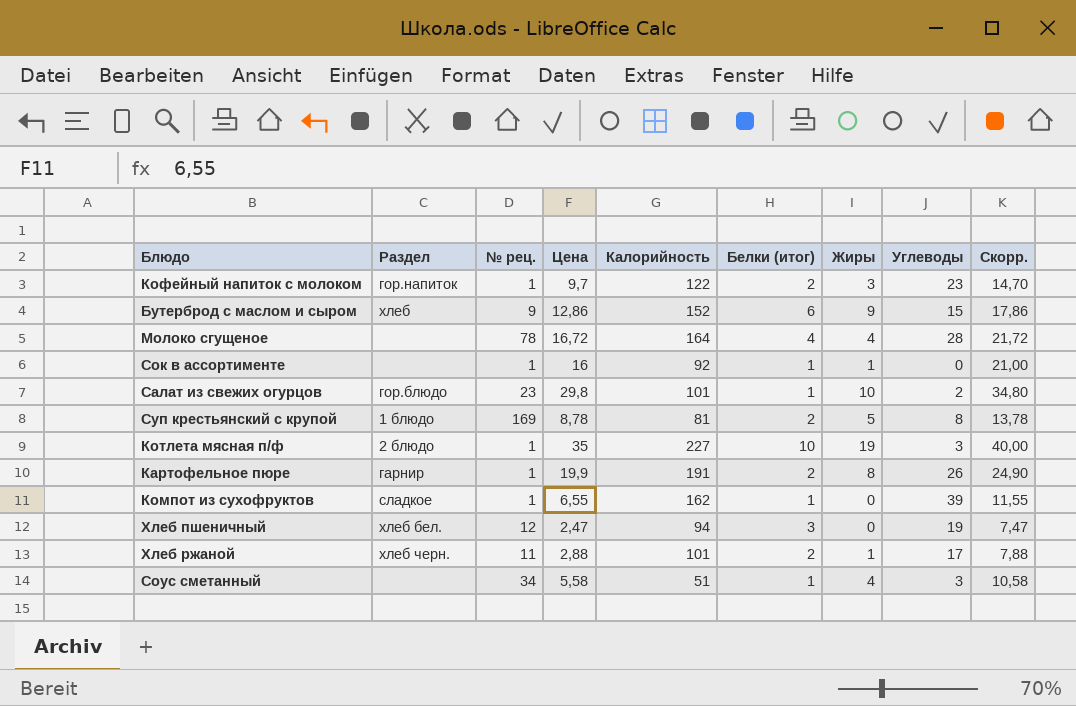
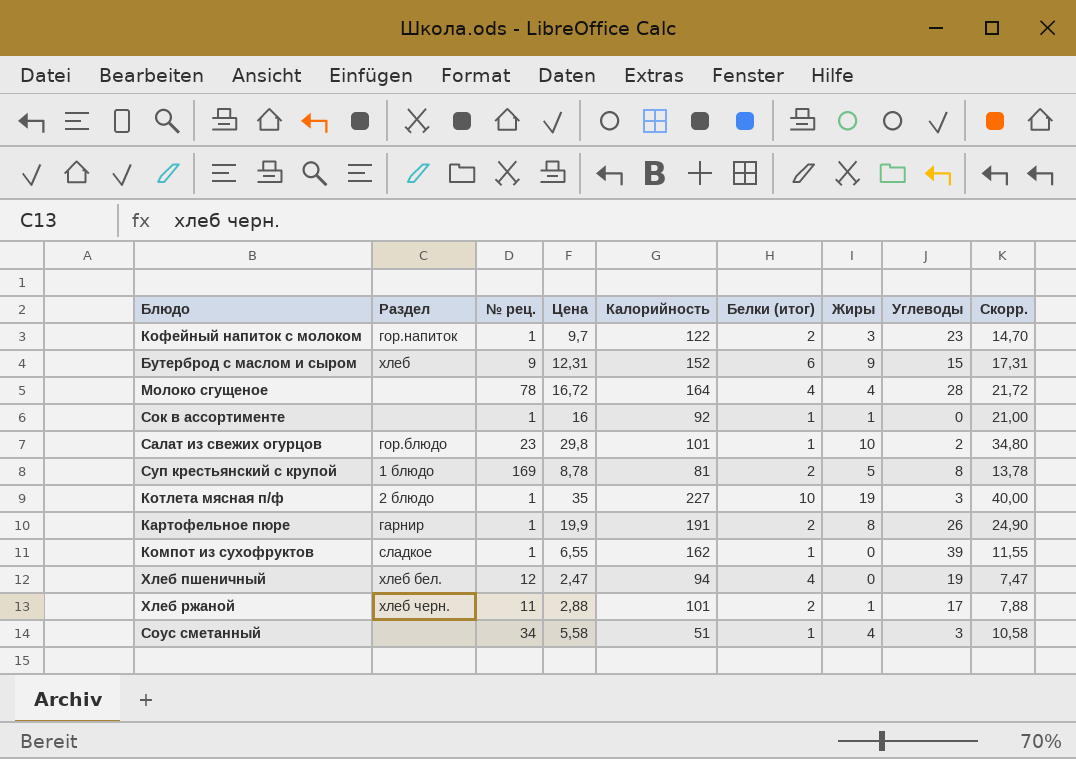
Бутерброд с маслом и сыром | Цена: 12,86 -> 12,31
Бутерброд с маслом и сыром | Скорр.: 17,86 -> 17,31
Хлеб пшеничный | Белки (итог): 3 -> 4

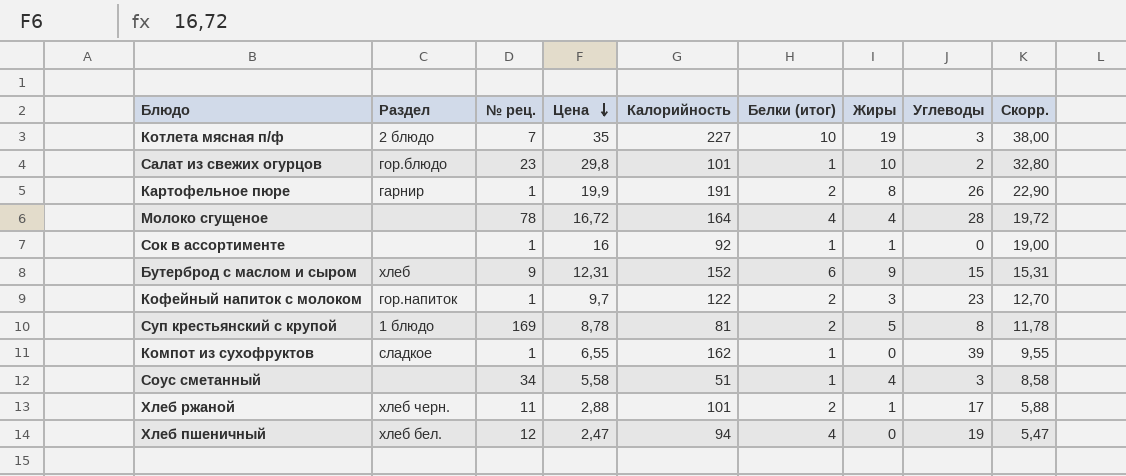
row order: none -> Цена descending
column Скорр. | formula: [Цена] + 5 -> [Цена] + 3
Котлета мясная п/ф | № рец.: 1 -> 7

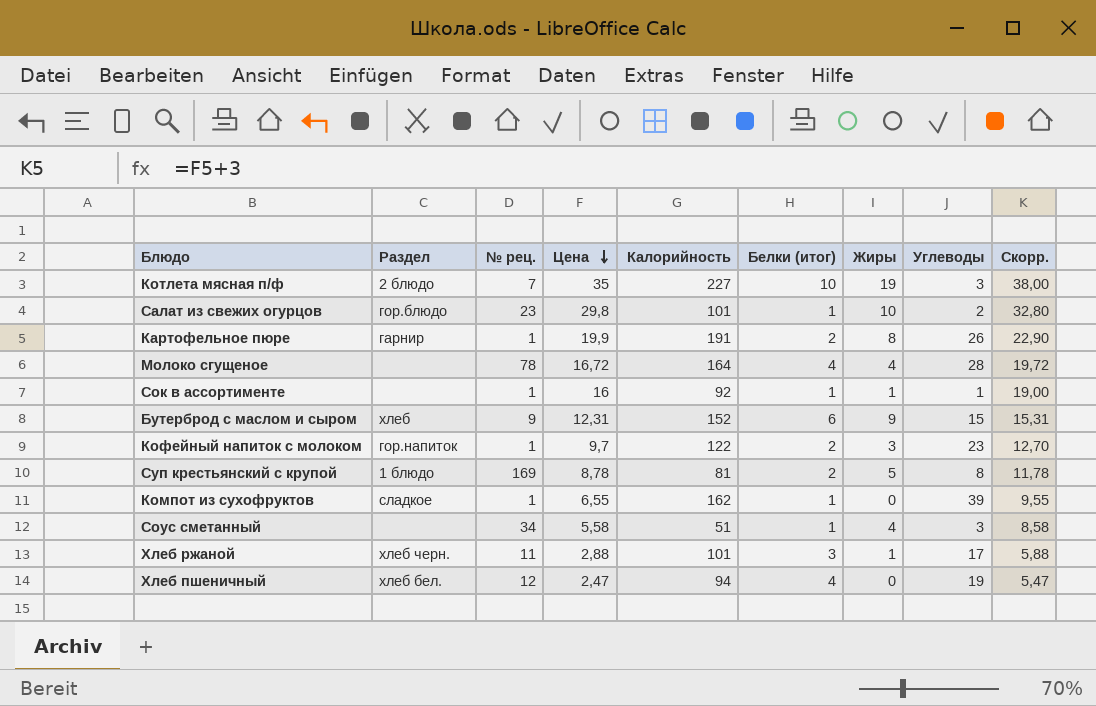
Сок в ассортименте | Углеводы: 0 -> 1
Хлеб ржаной | Белки (итог): 2 -> 3

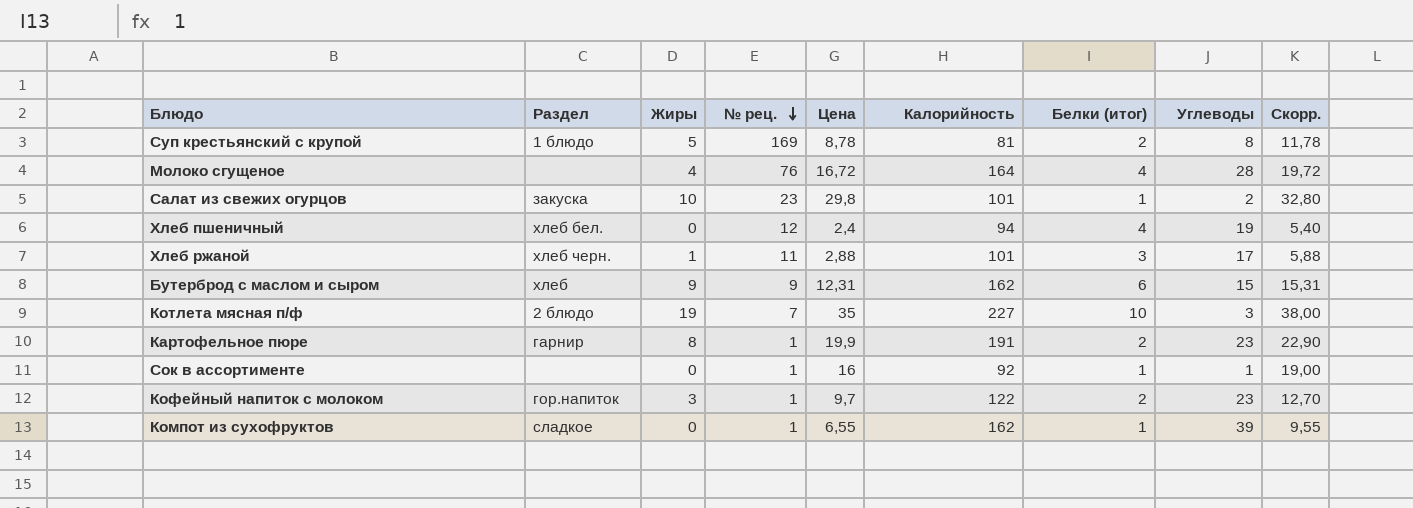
row order: Цена descending -> № рец. descending
column Жиры | position: 7 -> 3
row Соус сметанный: none | 34 | 5,58 | 51 | 1 | 4 | 3 | 8,58 -> none
Молоко сгущеное | № рец.: 78 -> 76
Салат из свежих огурцов | Раздел: гор.блюдо -> закуска
Хлеб пшеничный | Цена: 2,47 -> 2,4
Хлеб пшеничный | Скорр.: 5,47 -> 5,40
Бутерброд с маслом и сыром | Калорийность: 152 -> 162
Картофельное пюре | Углеводы: 26 -> 23
Сок в ассортименте | Жиры: 1 -> 0

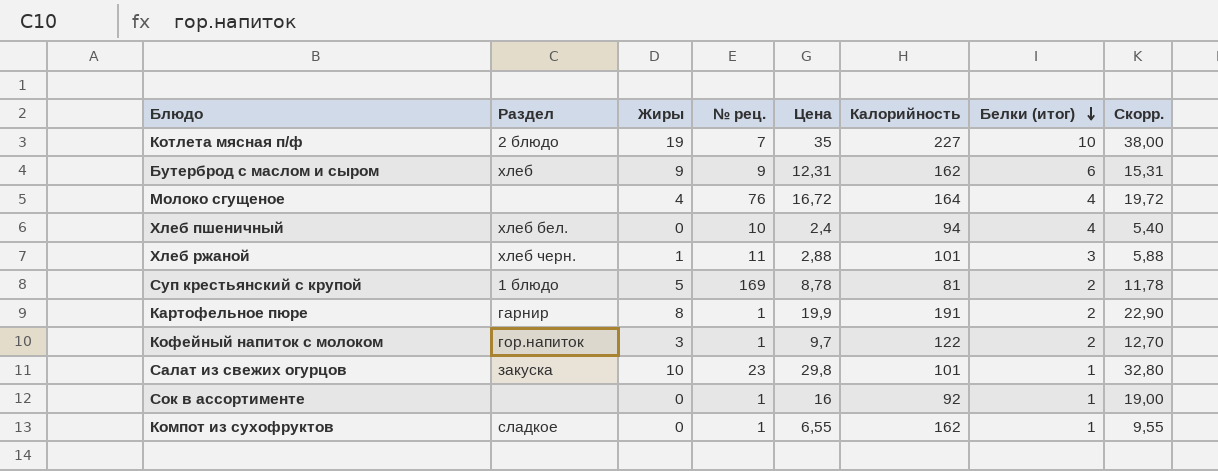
row order: № рец. descending -> Белки (итог) descending
column Углеводы | position: 8 -> none
Хлеб пшеничный | № рец.: 12 -> 10

